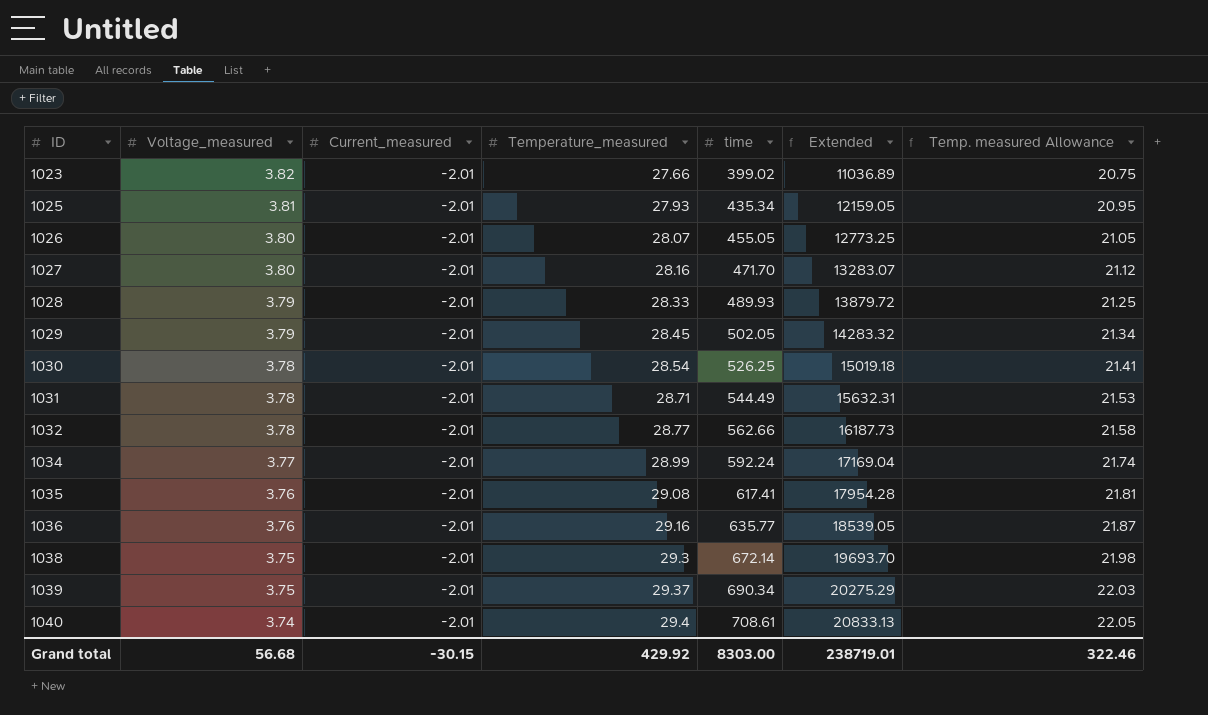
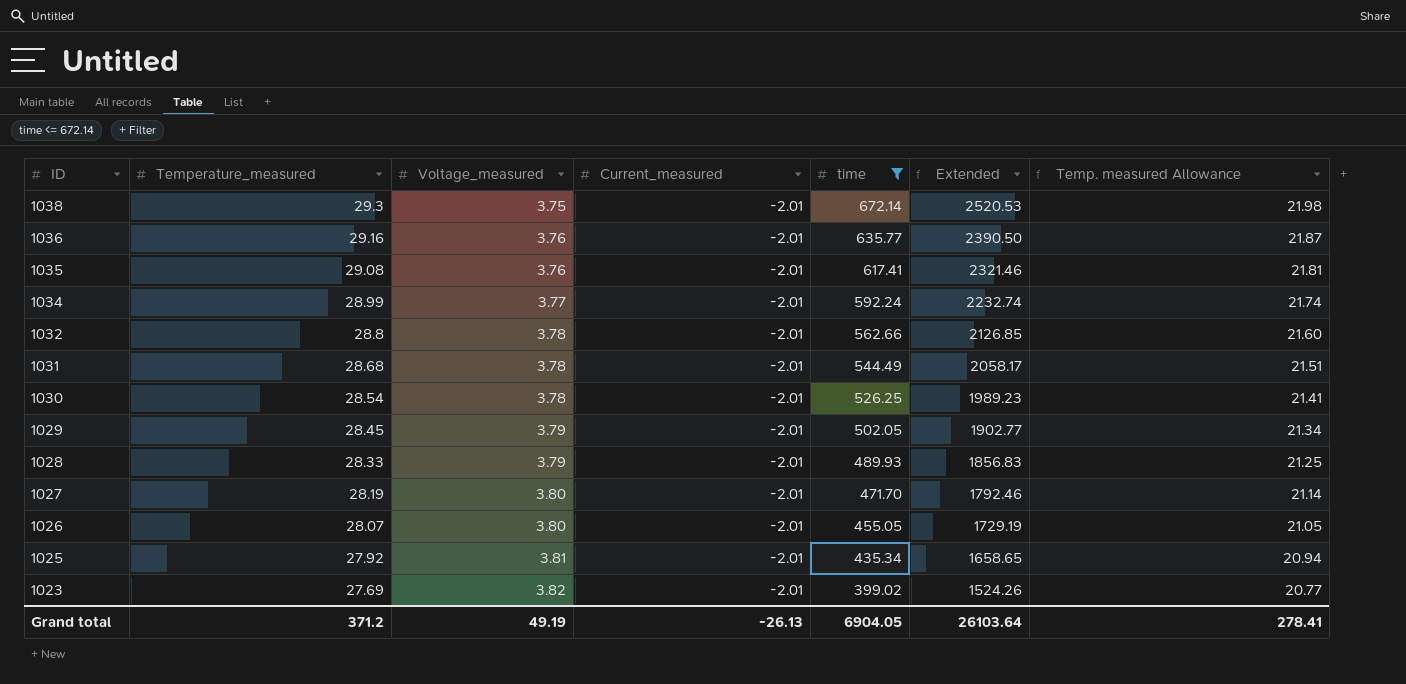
filter: none -> time <= 672.14
row order: ID ascending -> ID descending
column Temperature_measured | position: 4 -> 2
column Extended | formula: [Temperature_measured] * [time] -> [Voltage_measured] * [time]
1032 | Temperature_measured: 28.77 -> 28.8
1032 | Temp. measured Allowance: 21.58 -> 21.60
1031 | Temperature_measured: 28.71 -> 28.68
1031 | Temp. measured Allowance: 21.53 -> 21.51
1027 | Temperature_measured: 28.16 -> 28.19
1027 | Temp. measured Allowance: 21.12 -> 21.14
1025 | Temperature_measured: 27.93 -> 27.92
1025 | Temp. measured Allowance: 20.95 -> 20.94
1023 | Temperature_measured: 27.66 -> 27.69
1023 | Temp. measured Allowance: 20.75 -> 20.77
Grand total | Temperature_measured: 429.92 -> 371.2
Grand total | Voltage_measured: 56.68 -> 49.19
Grand total | Current_measured: -30.15 -> -26.13
Grand total | time: 8303.00 -> 6904.05
Grand total | Extended: 238719.01 -> 26103.64
Grand total | Temp. measured Allowance: 322.46 -> 278.41

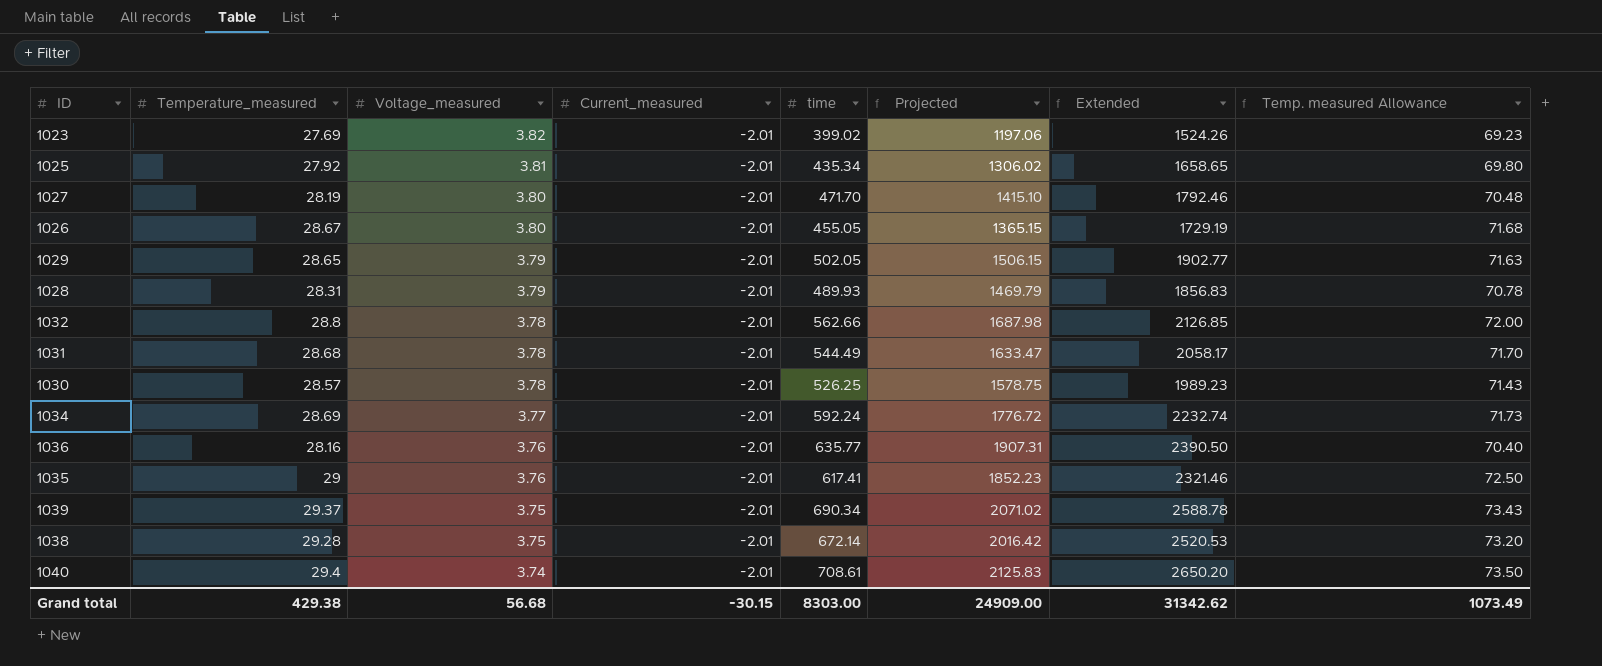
filter: time <= 672.14 -> none
row order: ID descending -> Voltage_measured descending
column Projected | formula: none -> [time] * 3
column Temp. measured Allowance | formula: [Temperature_measured] * 0.75 -> [Temperature_measured] * 2.5
1026 | Temperature_measured: 28.07 -> 28.67
1029 | Temperature_measured: 28.45 -> 28.65
1028 | Temperature_measured: 28.33 -> 28.31
1030 | Temperature_measured: 28.54 -> 28.57
1034 | Temperature_measured: 28.99 -> 28.69
1036 | Temperature_measured: 29.16 -> 28.16
1035 | Temperature_measured: 29.08 -> 29
1038 | Temperature_measured: 29.3 -> 29.28
Grand total | Temperature_measured: 371.2 -> 429.38
Grand total | Voltage_measured: 49.19 -> 56.68
Grand total | Current_measured: -26.13 -> -30.15
Grand total | time: 6904.05 -> 8303.00
Grand total | Extended: 26103.64 -> 31342.62
Grand total | Temp. measured Allowance: 278.41 -> 1073.49

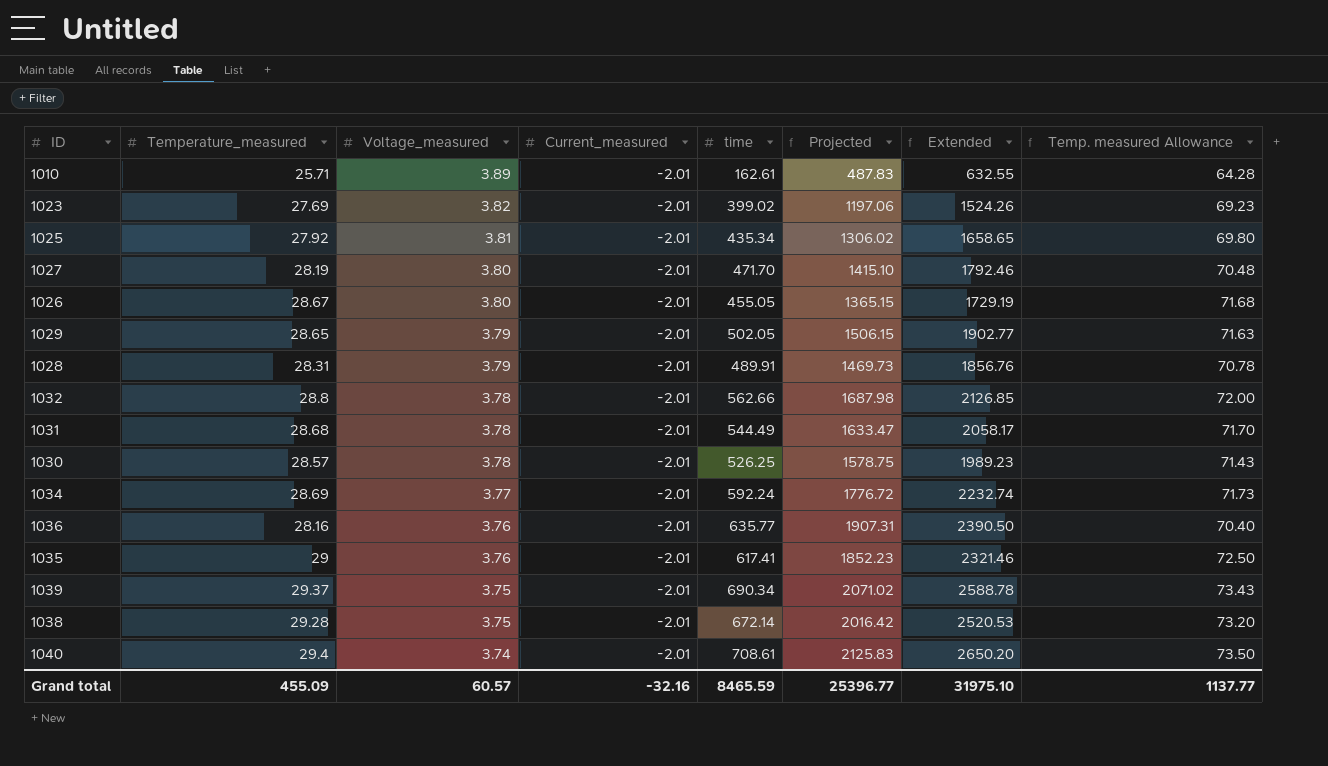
row 1010: none -> 25.71 | 3.89 | -2.01 | 162.61 | 487.83 | 632.55 | 64.28
1028 | time: 489.93 -> 489.91
1028 | Projected: 1469.79 -> 1469.73
1028 | Extended: 1856.83 -> 1856.76
Grand total | Temperature_measured: 429.38 -> 455.09
Grand total | Voltage_measured: 56.68 -> 60.57
Grand total | Current_measured: -30.15 -> -32.16
Grand total | time: 8303.00 -> 8465.59
Grand total | Projected: 24909.00 -> 25396.77
Grand total | Extended: 31342.62 -> 31975.10
Grand total | Temp. measured Allowance: 1073.49 -> 1137.77

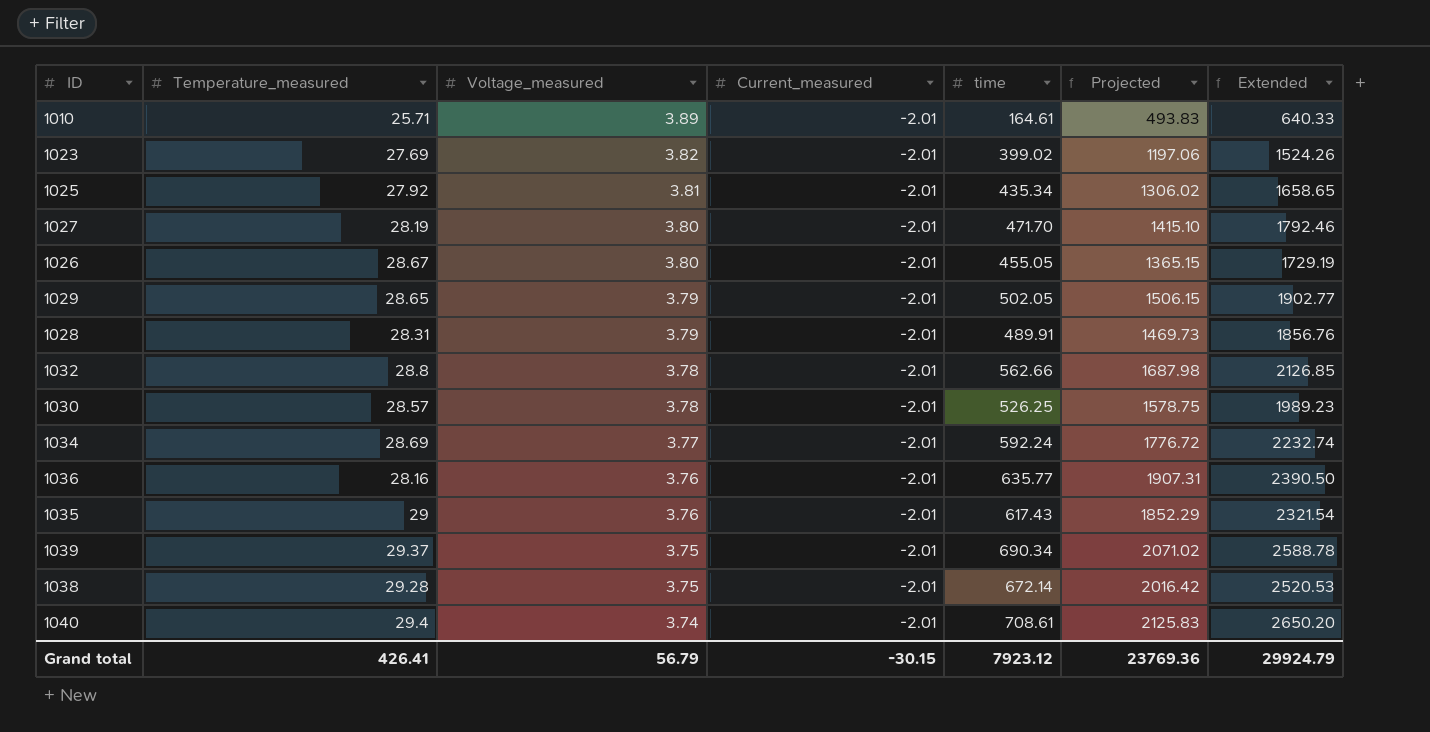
column Temp. measured Allowance | formula: [Temperature_measured] * 2.5 -> none
row 1031: 28.68 | 3.78 | -2.01 | 544.49 | 1633.47 | 2058.17 | 71.70 -> none
1010 | time: 162.61 -> 164.61
1010 | Projected: 487.83 -> 493.83
1010 | Extended: 632.55 -> 640.33
1035 | time: 617.41 -> 617.43
1035 | Projected: 1852.23 -> 1852.29
1035 | Extended: 2321.46 -> 2321.54
Grand total | Temperature_measured: 455.09 -> 426.41
Grand total | Voltage_measured: 60.57 -> 56.79
Grand total | Current_measured: -32.16 -> -30.15
Grand total | time: 8465.59 -> 7923.12
Grand total | Projected: 25396.77 -> 23769.36
Grand total | Extended: 31975.10 -> 29924.79

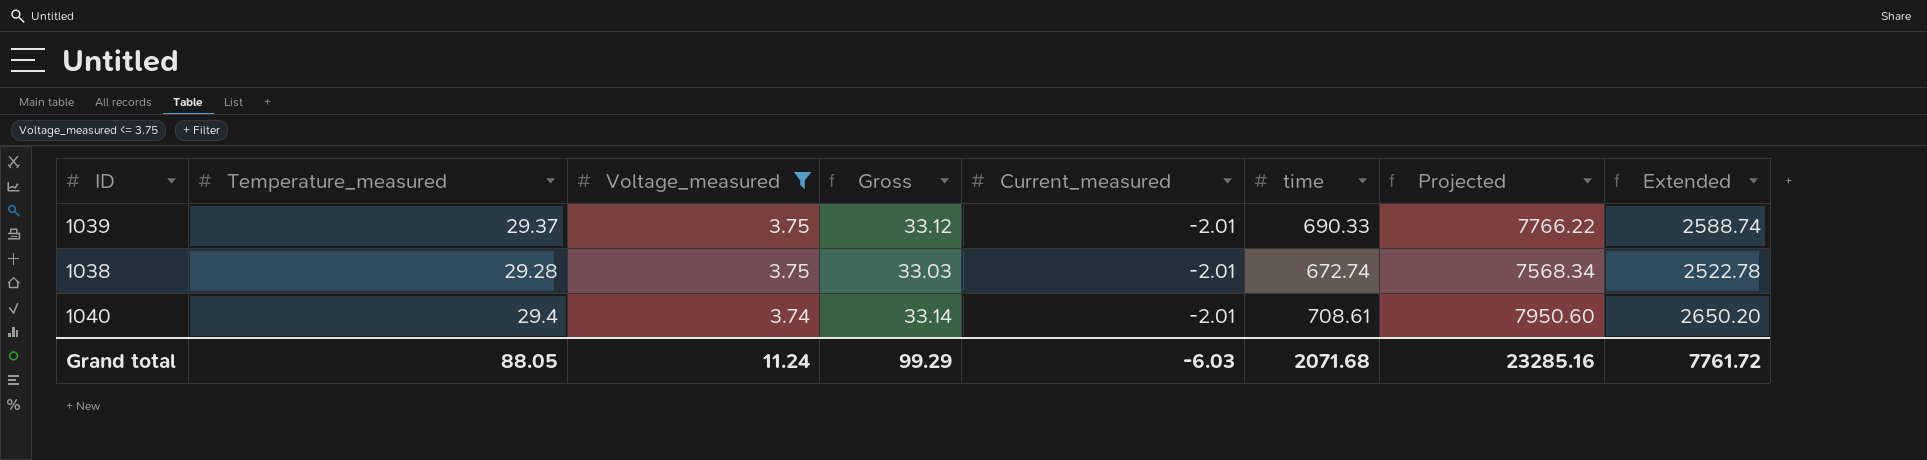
filter: none -> Voltage_measured <= 3.75
column Gross | formula: none -> [Temperature_measured] + [Voltage_measured]
column Projected | formula: [time] * 3 -> [Extended] * 3
1039 | time: 690.34 -> 690.33
1039 | Extended: 2588.78 -> 2588.74
1038 | time: 672.14 -> 672.74
1038 | Extended: 2520.53 -> 2522.78
Grand total | Temperature_measured: 426.41 -> 88.05
Grand total | Voltage_measured: 56.79 -> 11.24
Grand total | Current_measured: -30.15 -> -6.03
Grand total | time: 7923.12 -> 2071.68
Grand total | Projected: 23769.36 -> 23285.16
Grand total | Extended: 29924.79 -> 7761.72

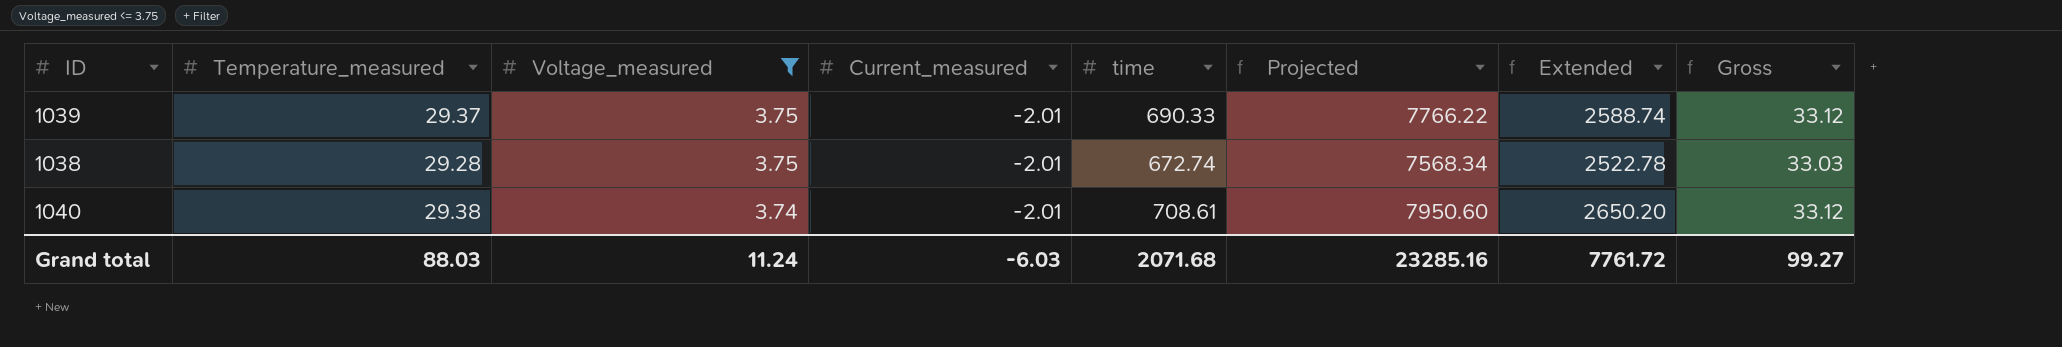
column Gross | position: 4 -> 8
1040 | Temperature_measured: 29.4 -> 29.38
1040 | Gross: 33.14 -> 33.12
Grand total | Temperature_measured: 88.05 -> 88.03
Grand total | Gross: 99.29 -> 99.27

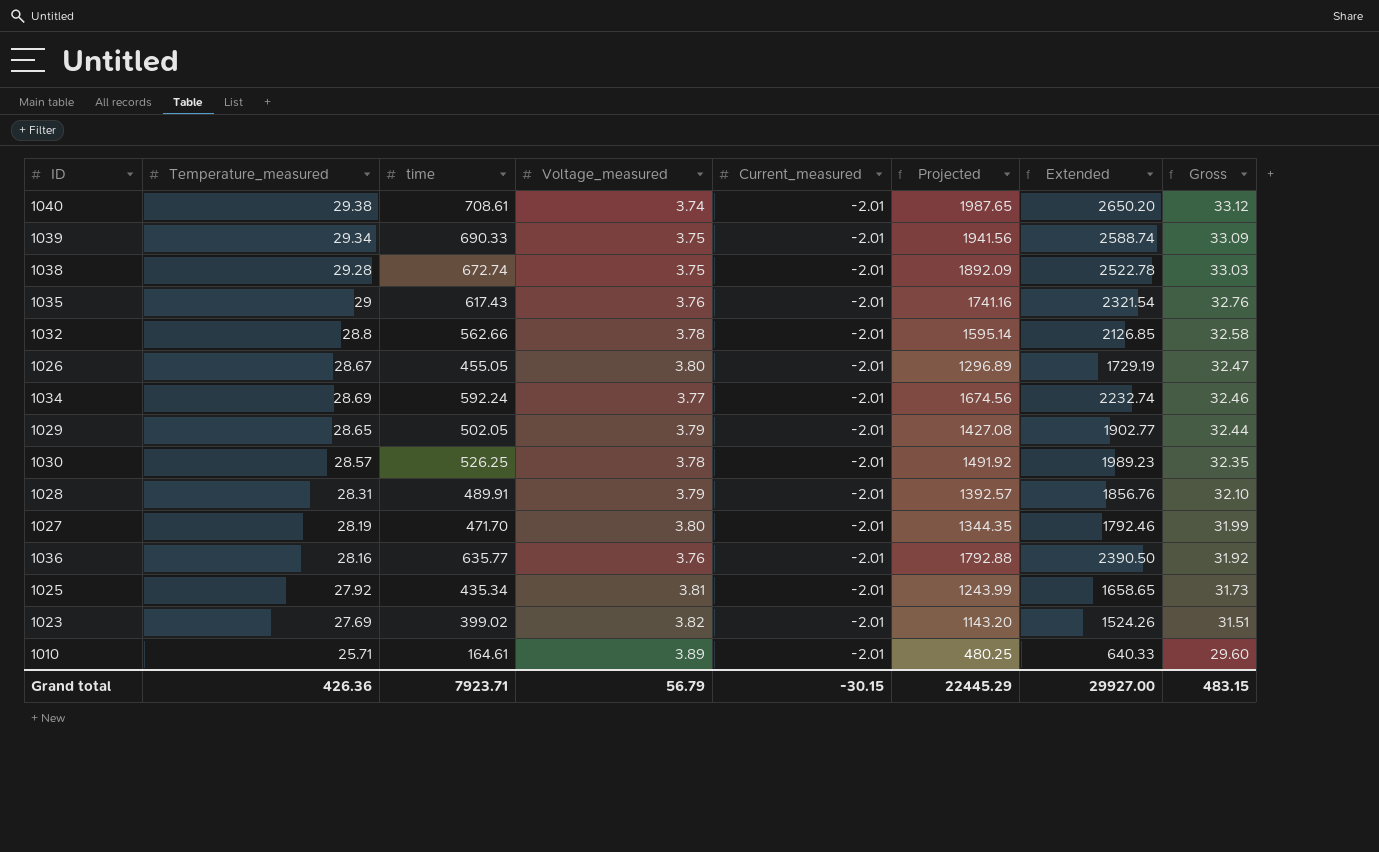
filter: Voltage_measured <= 3.75 -> none
row order: Voltage_measured descending -> Gross descending
column time | position: 5 -> 3
column Projected | formula: [Extended] * 3 -> [Extended] * 0.75
1039 | Temperature_measured: 29.37 -> 29.34
1039 | Gross: 33.12 -> 33.09
Grand total | Temperature_measured: 88.03 -> 426.36
Grand total | time: 2071.68 -> 7923.71
Grand total | Voltage_measured: 11.24 -> 56.79
Grand total | Current_measured: -6.03 -> -30.15
Grand total | Projected: 23285.16 -> 22445.29
Grand total | Extended: 7761.72 -> 29927.00
Grand total | Gross: 99.27 -> 483.15

